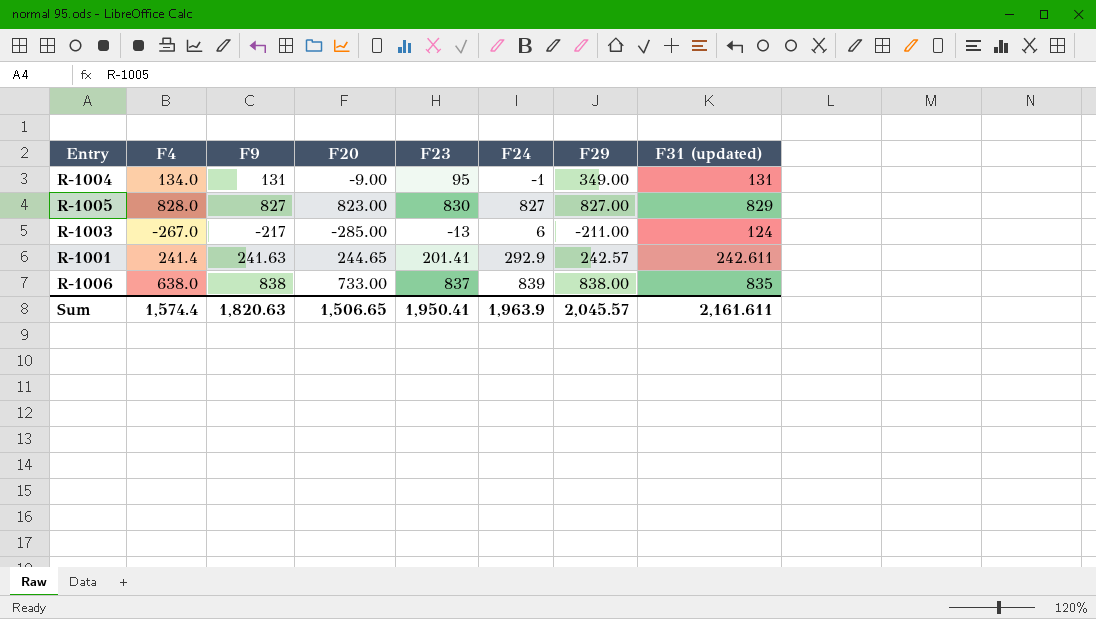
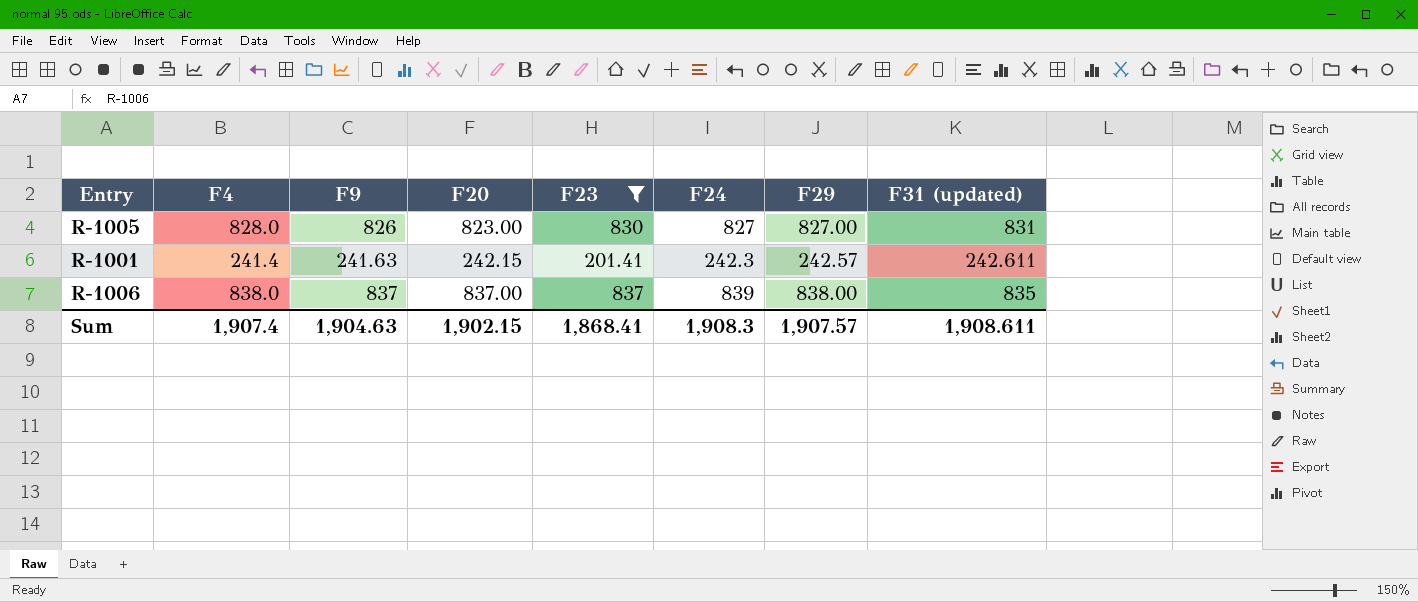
filter: none -> F23 >= 201.41
R-1005 | F9: 827 -> 826
R-1005 | F31 (updated): 829 -> 831
R-1001 | F20: 244.65 -> 242.15
R-1001 | F24: 292.9 -> 242.3
R-1006 | F4: 638.0 -> 838.0
R-1006 | F9: 838 -> 837
R-1006 | F20: 733.00 -> 837.00
Sum | F4: 1,574.4 -> 1,907.4
Sum | F9: 1,820.63 -> 1,904.63
Sum | F20: 1,506.65 -> 1,902.15
Sum | F23: 1,950.41 -> 1,868.41
Sum | F24: 1,963.9 -> 1,908.3
Sum | F29: 2,045.57 -> 1,907.57
Sum | F31 (updated): 2,161.611 -> 1,908.611

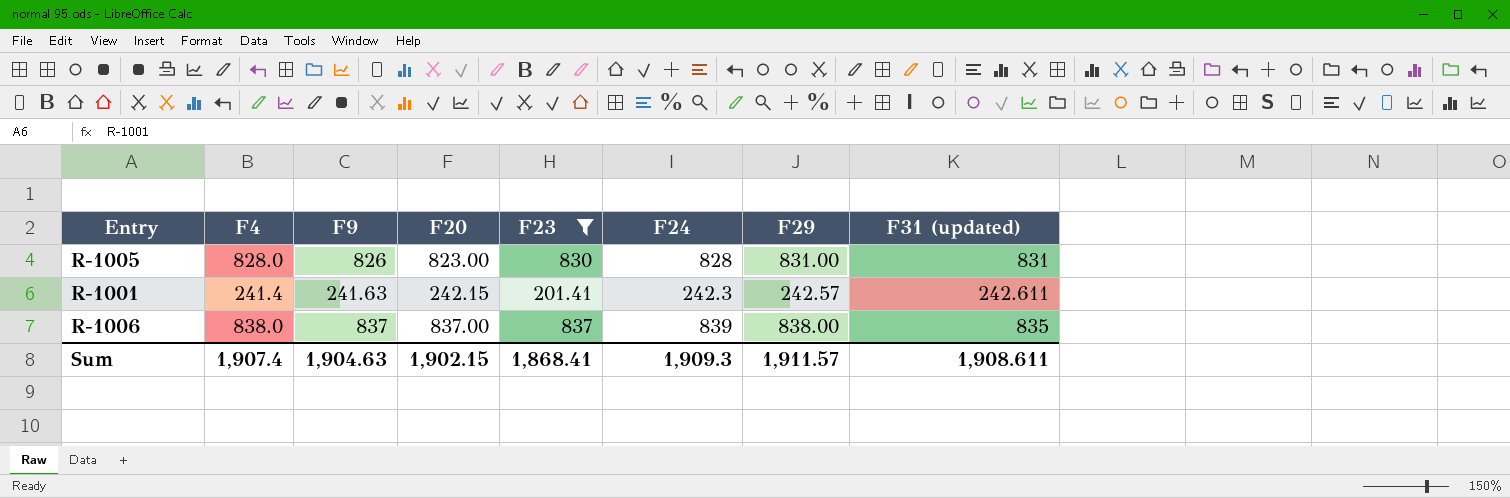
R-1005 | F24: 827 -> 828
R-1005 | F29: 827.00 -> 831.00
Sum | F24: 1,908.3 -> 1,909.3
Sum | F29: 1,907.57 -> 1,911.57

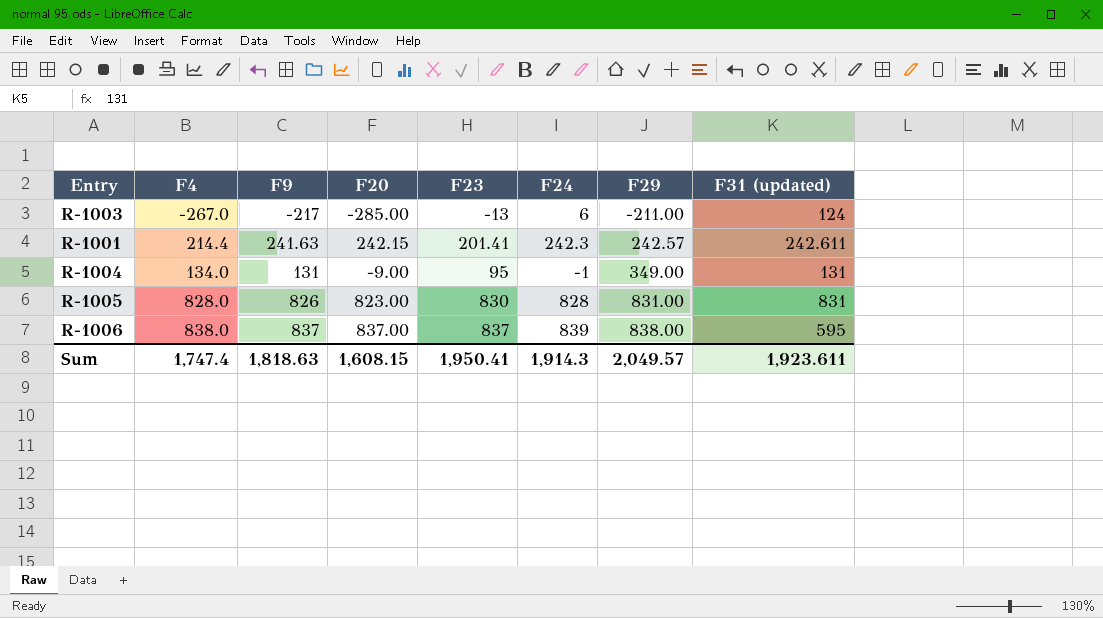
filter: F23 >= 201.41 -> none
row order: none -> F29 ascending
R-1001 | F4: 241.4 -> 214.4
R-1006 | F31 (updated): 835 -> 595
Sum | F4: 1,907.4 -> 1,747.4
Sum | F9: 1,904.63 -> 1,818.63
Sum | F20: 1,902.15 -> 1,608.15
Sum | F23: 1,868.41 -> 1,950.41
Sum | F24: 1,909.3 -> 1,914.3
Sum | F29: 1,911.57 -> 2,049.57
Sum | F31 (updated): 1,908.611 -> 1,923.611

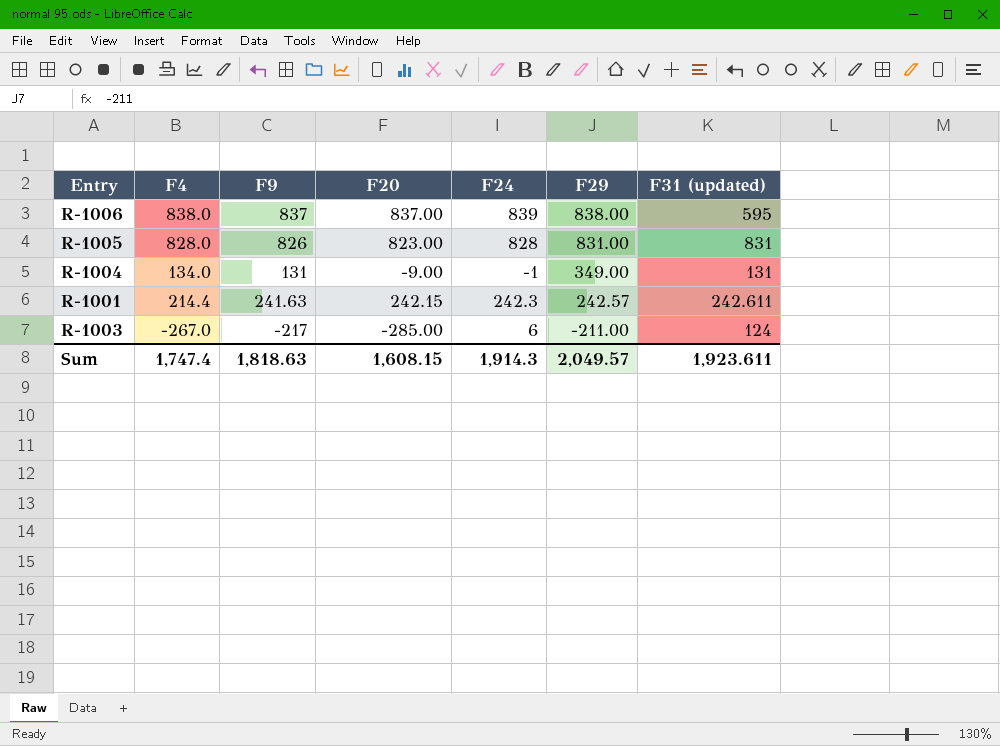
row order: F29 ascending -> F29 descending
column F23 | position: 5 -> none

